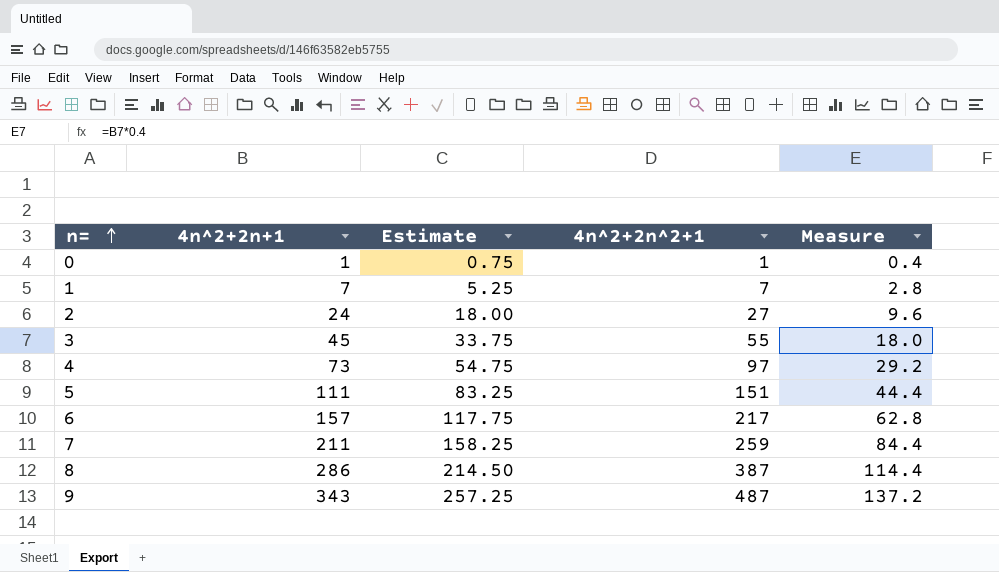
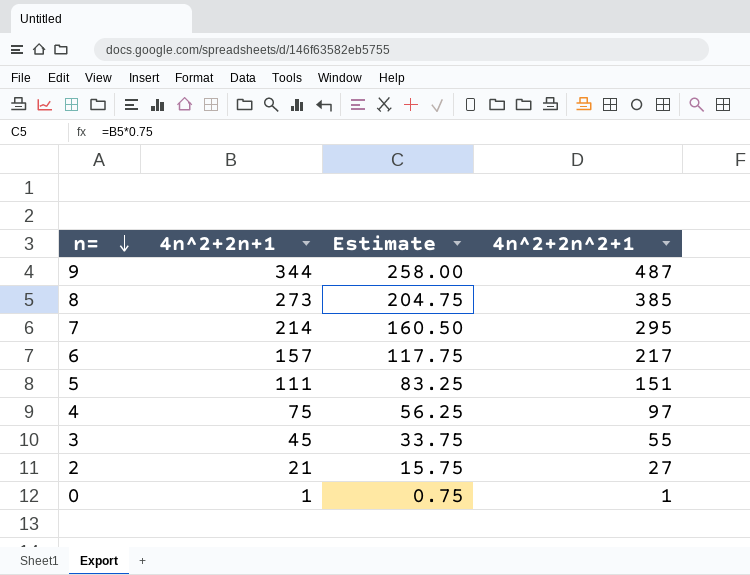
row order: n= ascending -> n= descending
column Measure | formula: [4n^2+2n+1] * 0.4 -> none
row 1: 7 | 5.25 | 7 | 2.8 -> none
9 | 4n^2+2n+1: 343 -> 344
9 | Estimate: 257.25 -> 258.00
8 | 4n^2+2n+1: 286 -> 273
8 | Estimate: 214.50 -> 204.75
8 | 4n^2+2n^2+1: 387 -> 385
7 | 4n^2+2n+1: 211 -> 214
7 | Estimate: 158.25 -> 160.50
7 | 4n^2+2n^2+1: 259 -> 295
4 | 4n^2+2n+1: 73 -> 75
4 | Estimate: 54.75 -> 56.25
2 | 4n^2+2n+1: 24 -> 21
2 | Estimate: 18.00 -> 15.75

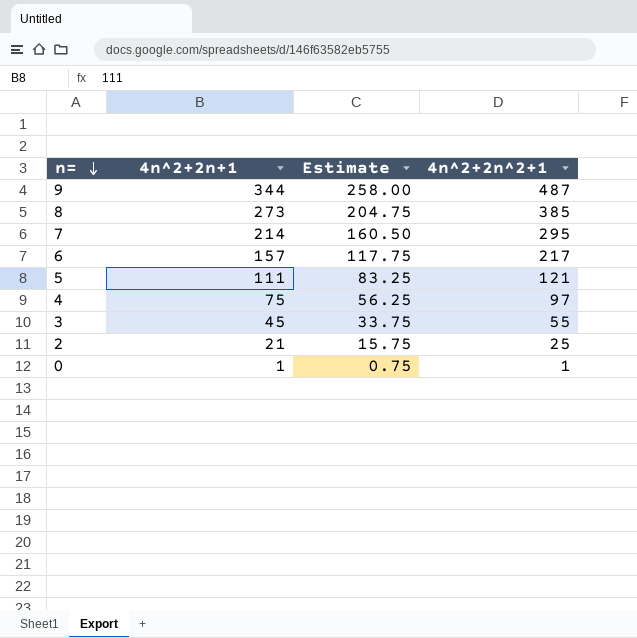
5 | 4n^2+2n^2+1: 151 -> 121
2 | 4n^2+2n^2+1: 27 -> 25

